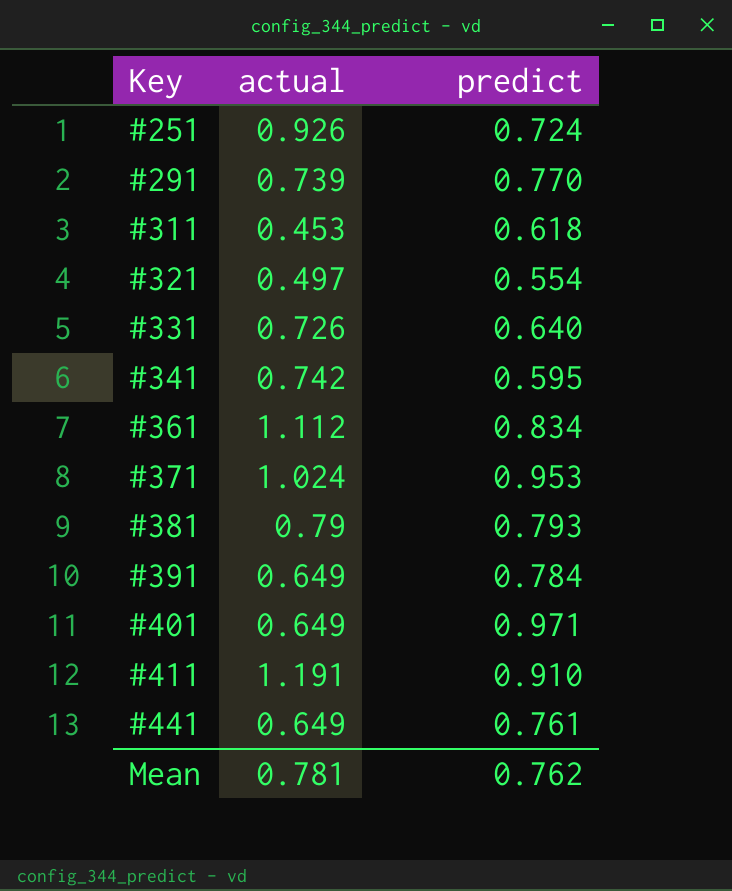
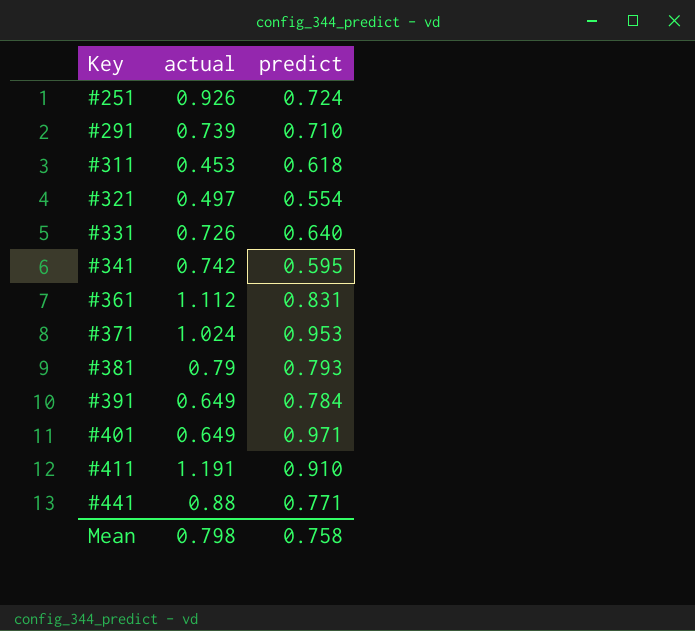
#291 | predict: 0.770 -> 0.710
#361 | predict: 0.834 -> 0.831
#441 | actual: 0.649 -> 0.88
#441 | predict: 0.761 -> 0.771
Mean | actual: 0.781 -> 0.798
Mean | predict: 0.762 -> 0.758

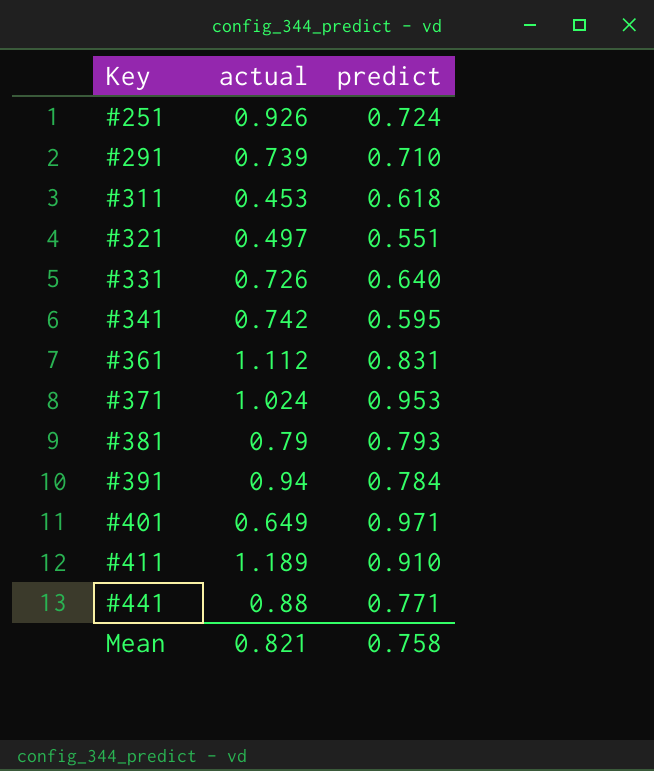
#321 | predict: 0.554 -> 0.551
#391 | actual: 0.649 -> 0.94
#411 | actual: 1.191 -> 1.189
Mean | actual: 0.798 -> 0.821

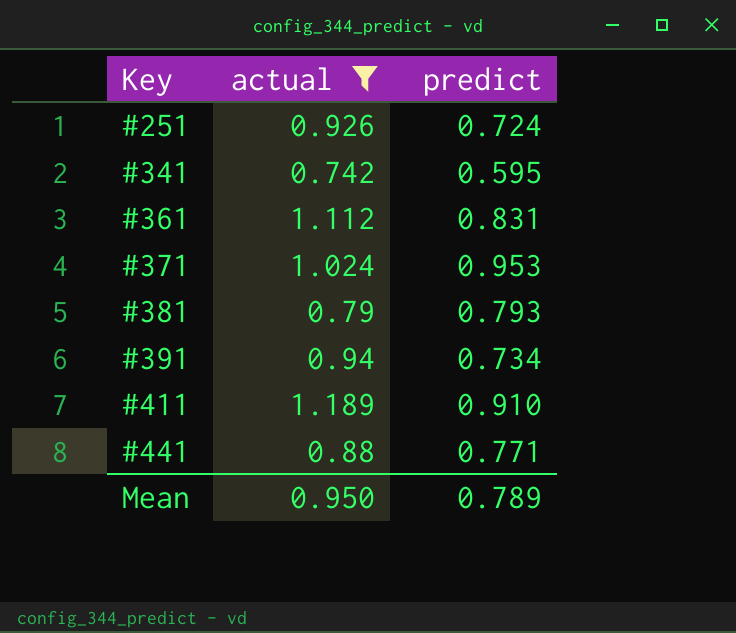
filter: none -> actual >= 0.742
#391 | predict: 0.784 -> 0.734
Mean | actual: 0.821 -> 0.950
Mean | predict: 0.758 -> 0.789

